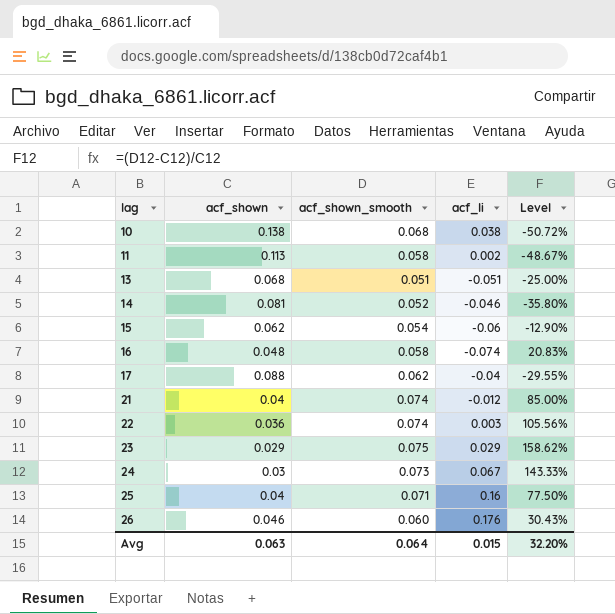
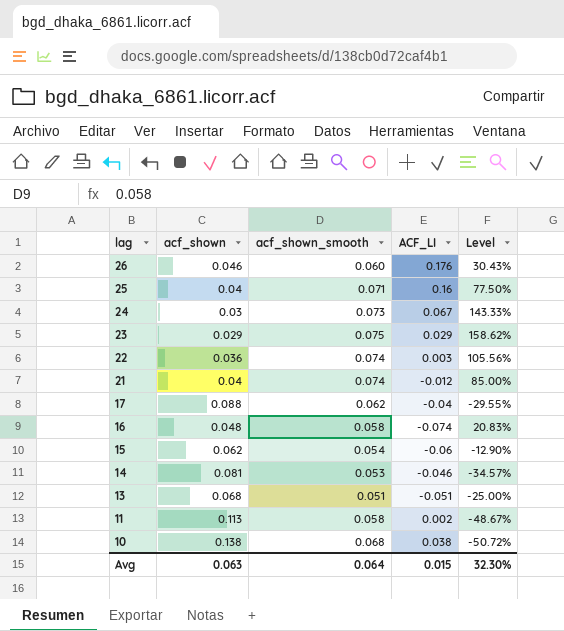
row order: lag ascending -> lag descending
column name: acf_li -> ACF_LI
14 | acf_shown_smooth: 0.052 -> 0.053
14 | Level: -35.80% -> -34.57%
Avg | Level: 32.20% -> 32.30%

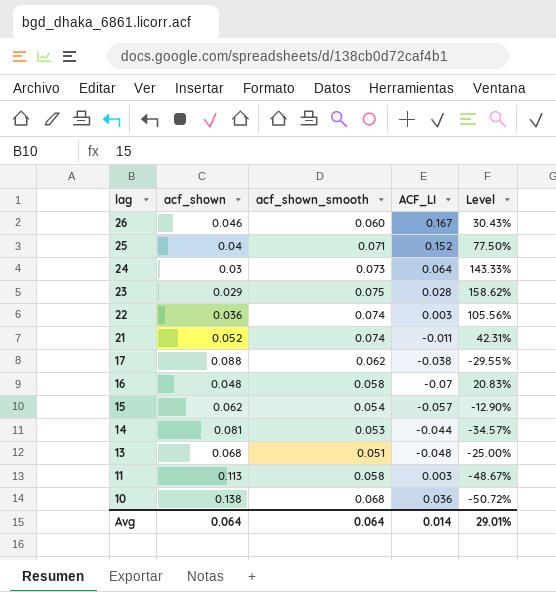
26 | ACF_LI: 0.176 -> 0.167
25 | ACF_LI: 0.16 -> 0.152
24 | ACF_LI: 0.067 -> 0.064
23 | ACF_LI: 0.029 -> 0.028
21 | acf_shown: 0.04 -> 0.052
21 | ACF_LI: -0.012 -> -0.011
21 | Level: 85.00% -> 42.31%
17 | ACF_LI: -0.04 -> -0.038
16 | ACF_LI: -0.074 -> -0.07
15 | ACF_LI: -0.06 -> -0.057
14 | ACF_LI: -0.046 -> -0.044
13 | ACF_LI: -0.051 -> -0.048
11 | ACF_LI: 0.002 -> 0.003
10 | ACF_LI: 0.038 -> 0.036
Avg | acf_shown: 0.063 -> 0.064
Avg | ACF_LI: 0.015 -> 0.014
Avg | Level: 32.30% -> 29.01%

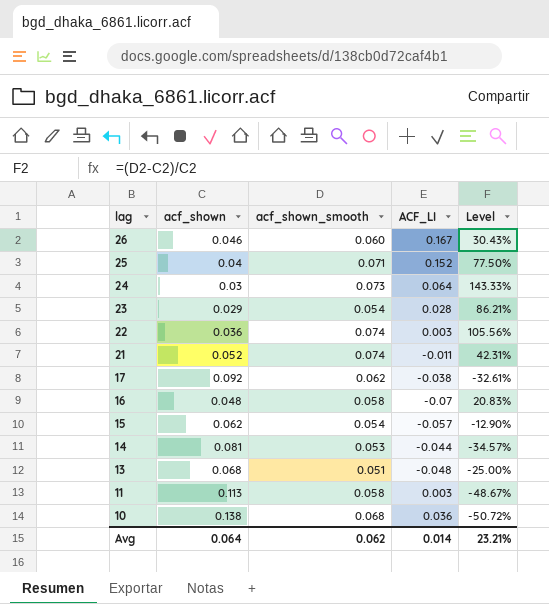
23 | acf_shown_smooth: 0.075 -> 0.054
23 | Level: 158.62% -> 86.21%
17 | acf_shown: 0.088 -> 0.092
17 | Level: -29.55% -> -32.61%
Avg | acf_shown_smooth: 0.064 -> 0.062
Avg | Level: 29.01% -> 23.21%

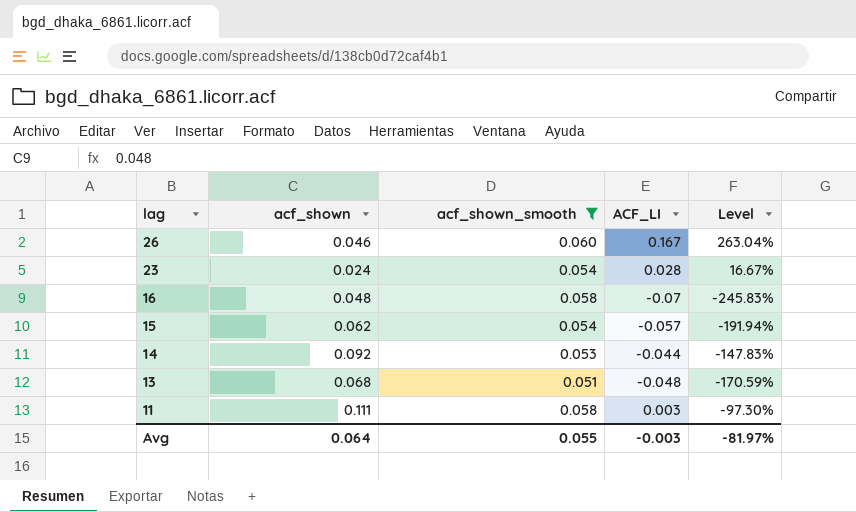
filter: none -> acf_shown_smooth <= 0.060
column Level | formula: ([acf_shown_smooth] - [acf_shown]) / [acf_shown] -> ([ACF_LI] - [acf_shown]) / [acf_shown]
23 | acf_shown: 0.029 -> 0.024
14 | acf_shown: 0.081 -> 0.092
11 | acf_shown: 0.113 -> 0.111
Avg | acf_shown_smooth: 0.062 -> 0.055
Avg | ACF_LI: 0.014 -> -0.003
Avg | Level: 23.21% -> -81.97%

